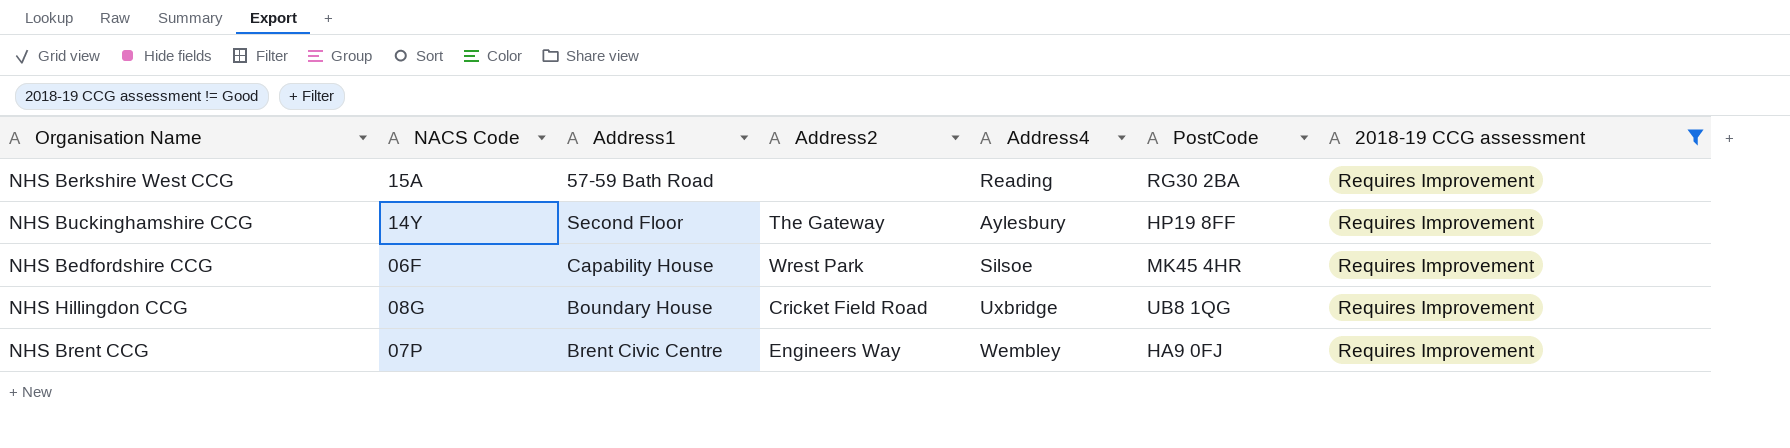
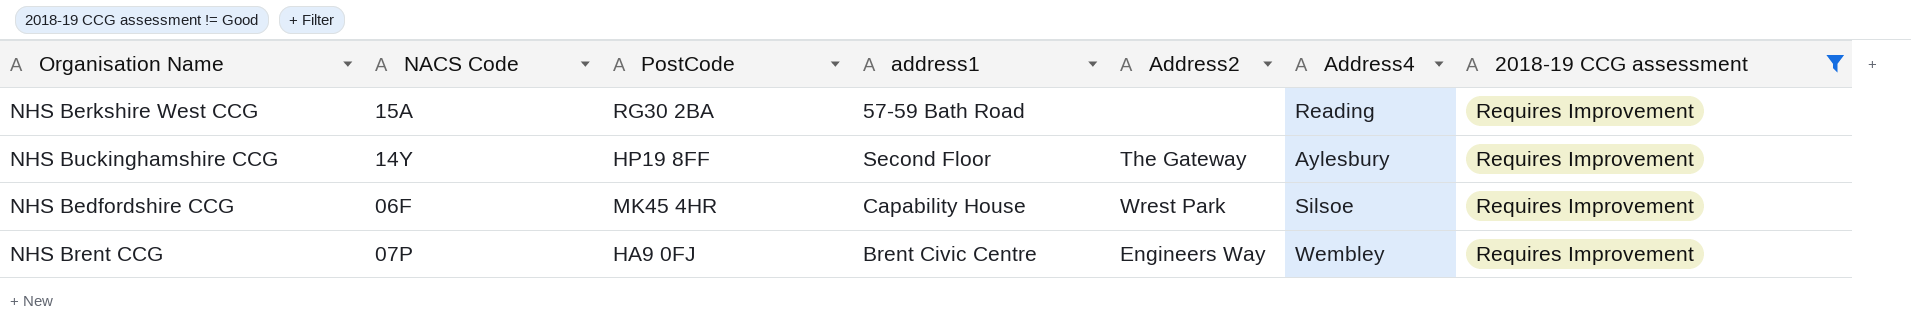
column PostCode | position: 6 -> 3
column name: Address1 -> address1
row NHS Hillingdon CCG: 08G | Boundary House | Cricket Field Road | Uxbridge | UB8 1QG | Requires Improvement -> none

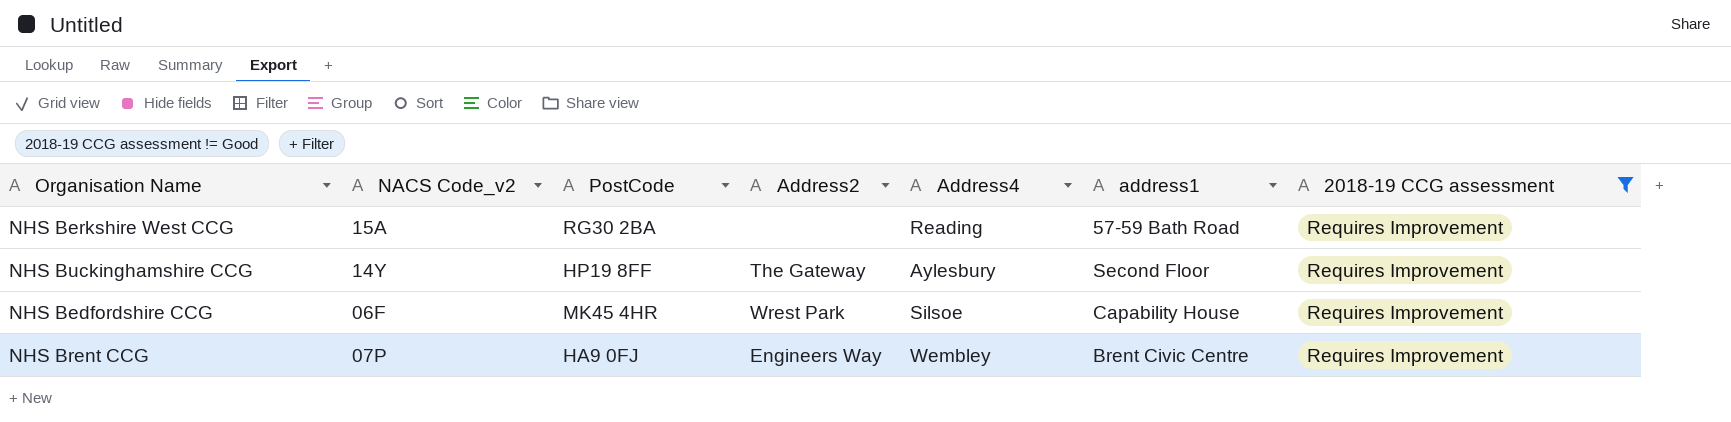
column name: NACS Code -> NACS Code_v2
column address1 | position: 4 -> 6

